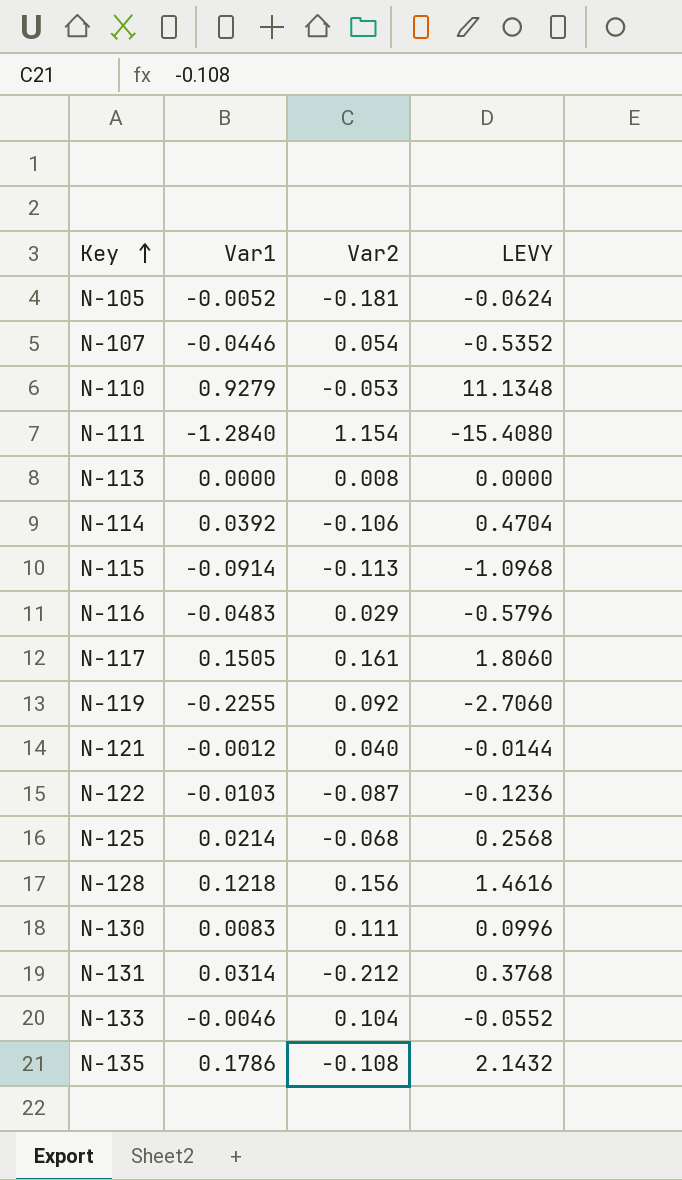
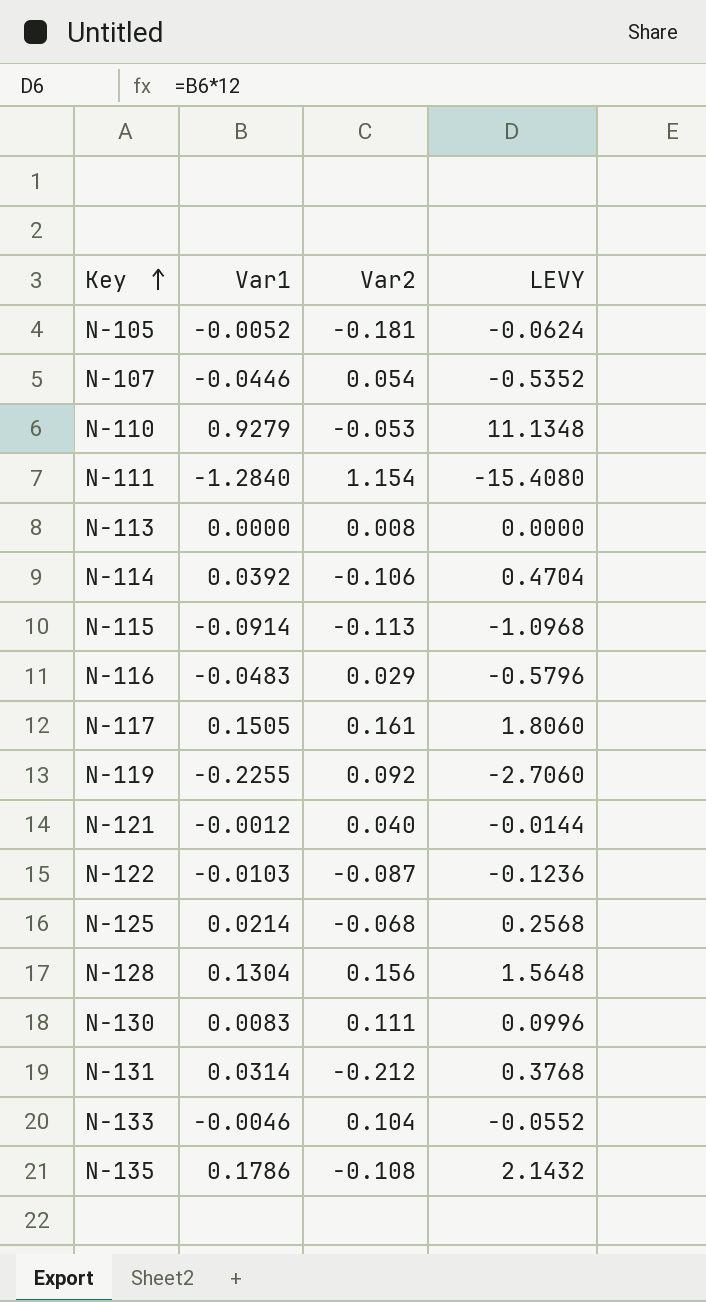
N-128 | Var1: 0.1218 -> 0.1304
N-128 | LEVY: 1.4616 -> 1.5648

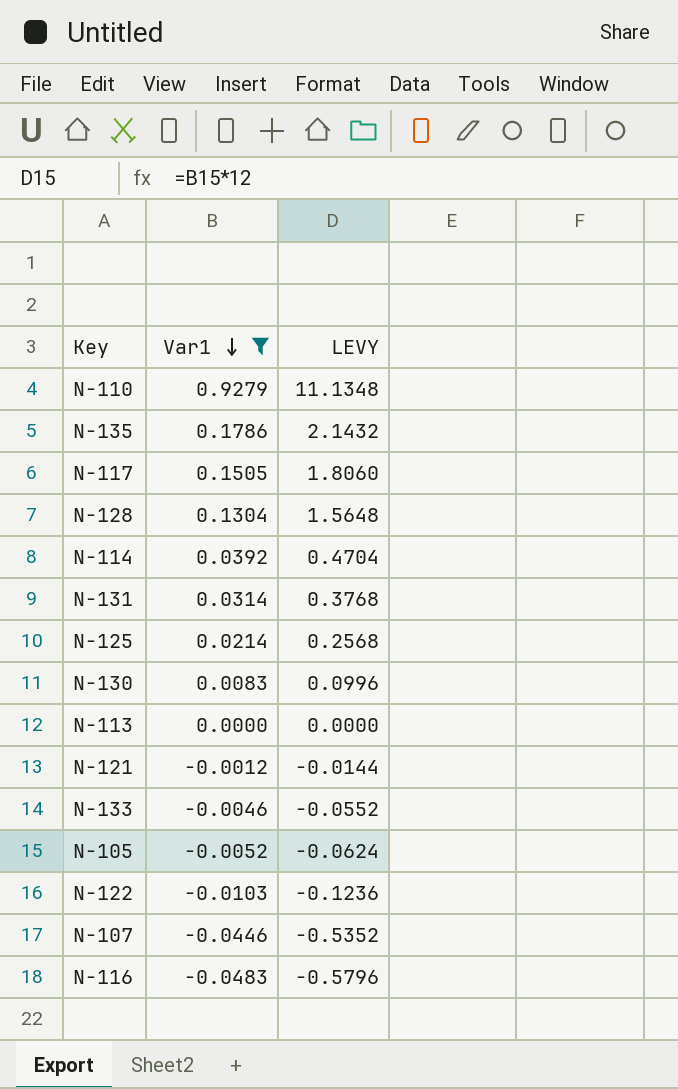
filter: none -> Var1 >= -0.0483
row order: Key ascending -> Var1 descending
column Var2 | position: 3 -> none

